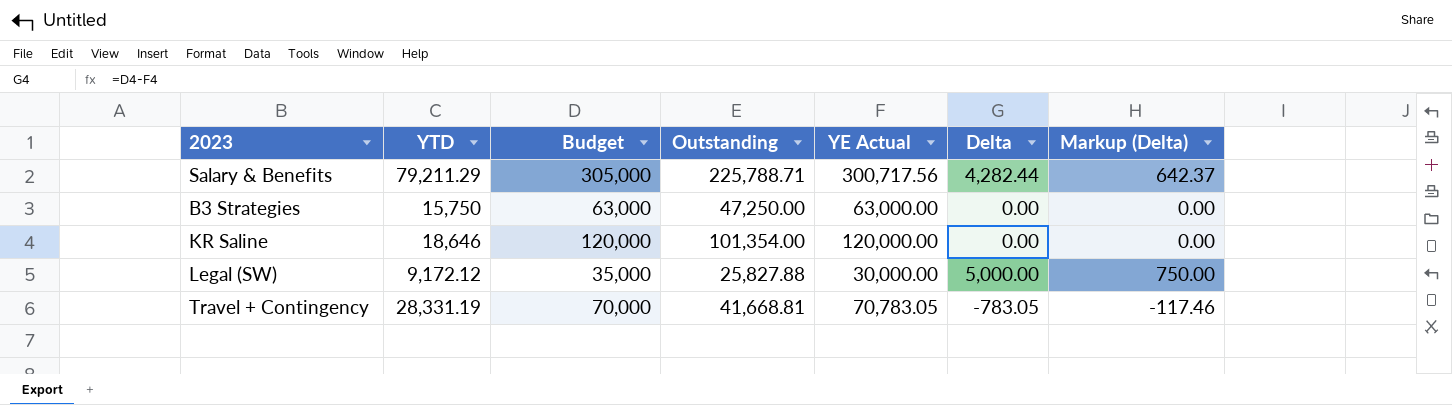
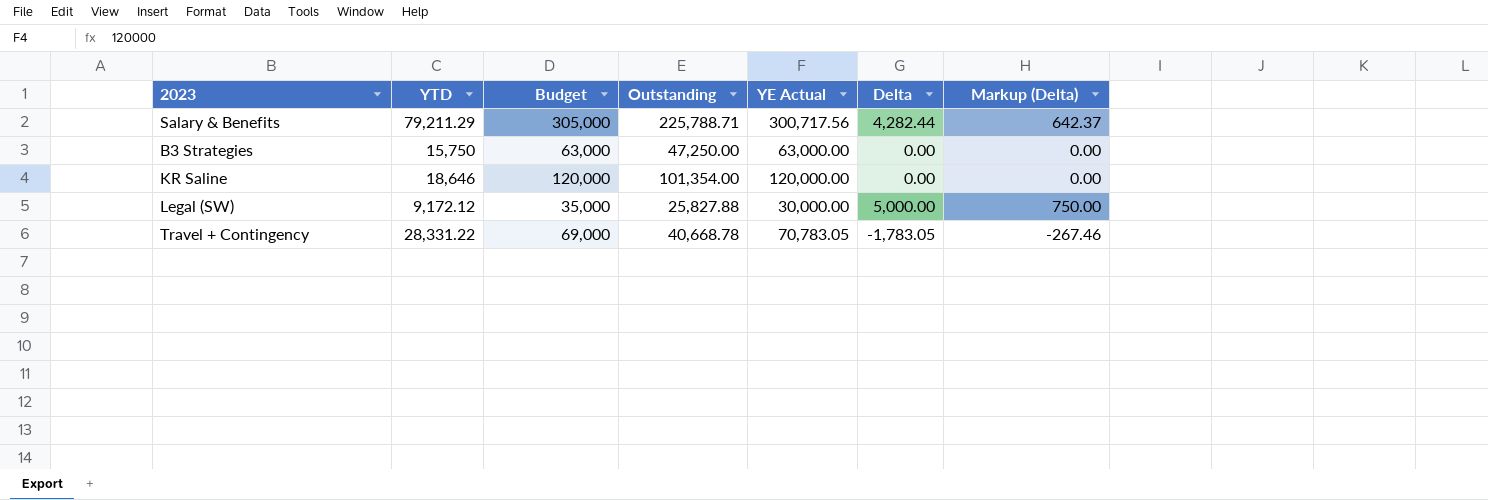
Travel + Contingency | YTD: 28,331.19 -> 28,331.22
Travel + Contingency | Budget: 70,000 -> 69,000
Travel + Contingency | Outstanding: 41,668.81 -> 40,668.78
Travel + Contingency | Delta: -783.05 -> -1,783.05
Travel + Contingency | Markup (Delta): -117.46 -> -267.46

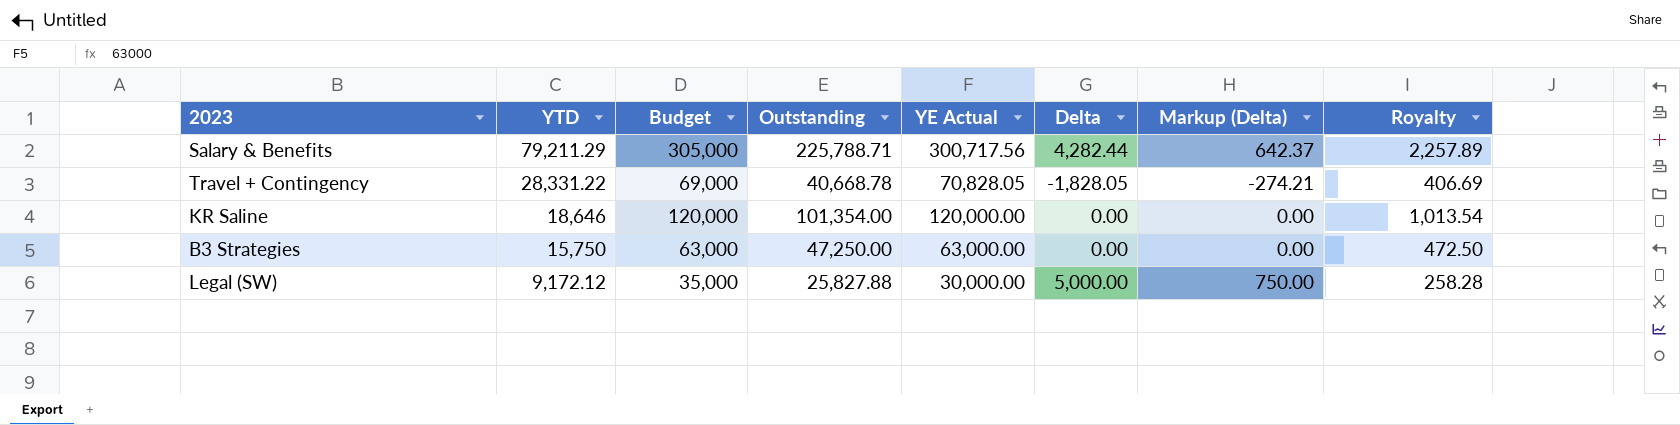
row order: none -> YTD descending
column Royalty | formula: none -> [Outstanding] * 0.01
Travel + Contingency | YE Actual: 70,783.05 -> 70,828.05
Travel + Contingency | Delta: -1,783.05 -> -1,828.05
Travel + Contingency | Markup (Delta): -267.46 -> -274.21

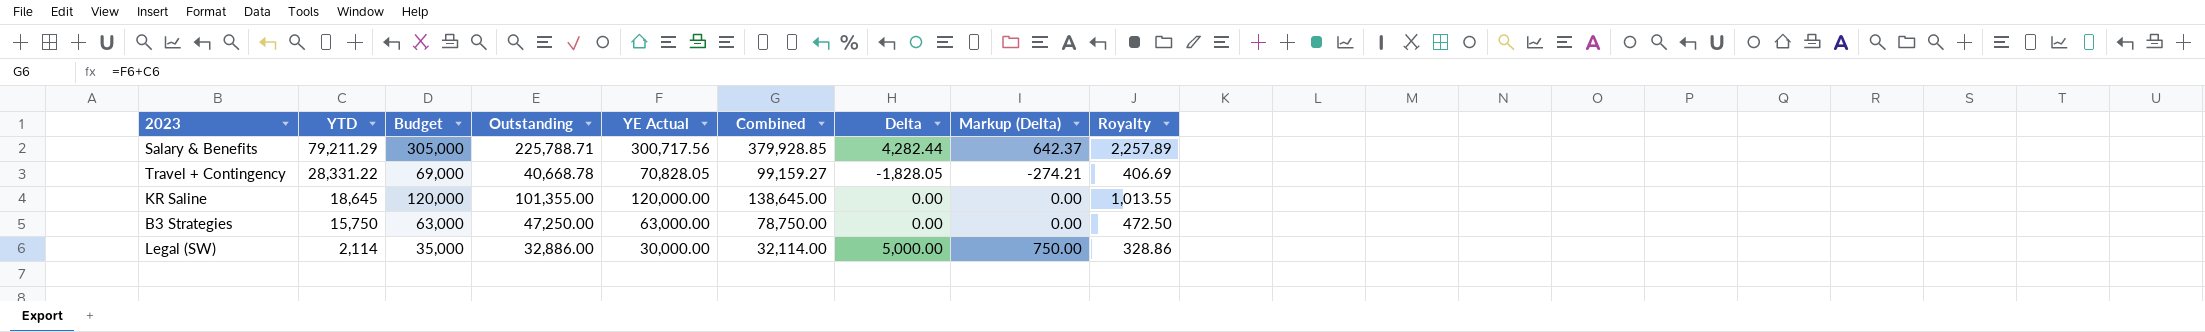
column Combined | formula: none -> [YTD] + [YE Actual]
KR Saline | YTD: 18,646 -> 18,645
KR Saline | Outstanding: 101,354.00 -> 101,355.00
KR Saline | Royalty: 1,013.54 -> 1,013.55
Legal (SW) | YTD: 9,172.12 -> 2,114
Legal (SW) | Outstanding: 25,827.88 -> 32,886.00
Legal (SW) | Royalty: 258.28 -> 328.86

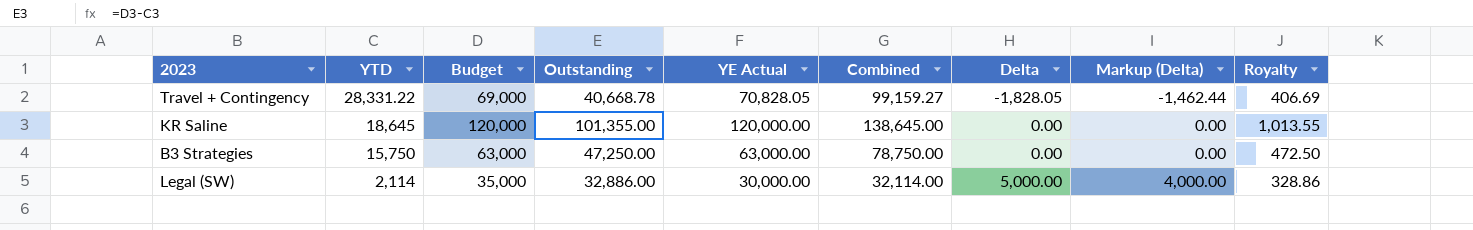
column Markup (Delta) | formula: [Delta] * 0.15 -> [Delta] * 0.8
row Salary & Benefits: 79,211.29 | 305,000 | 225,788.71 | 300,717.56 | 379,928.85 | 4,282.44 | 642.37 | 2,257.89 -> none

